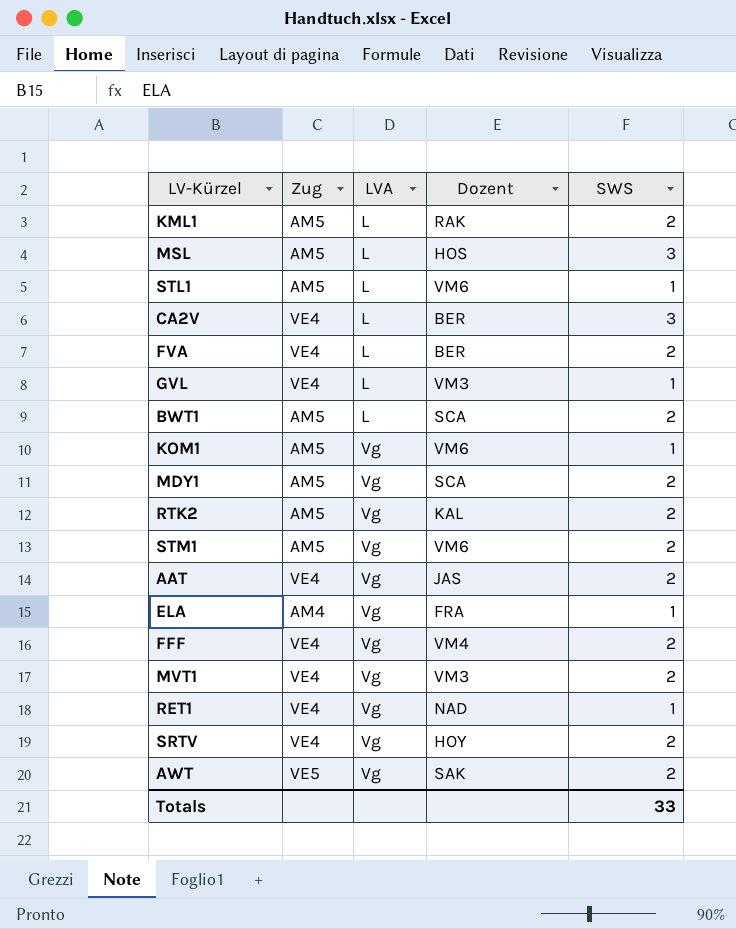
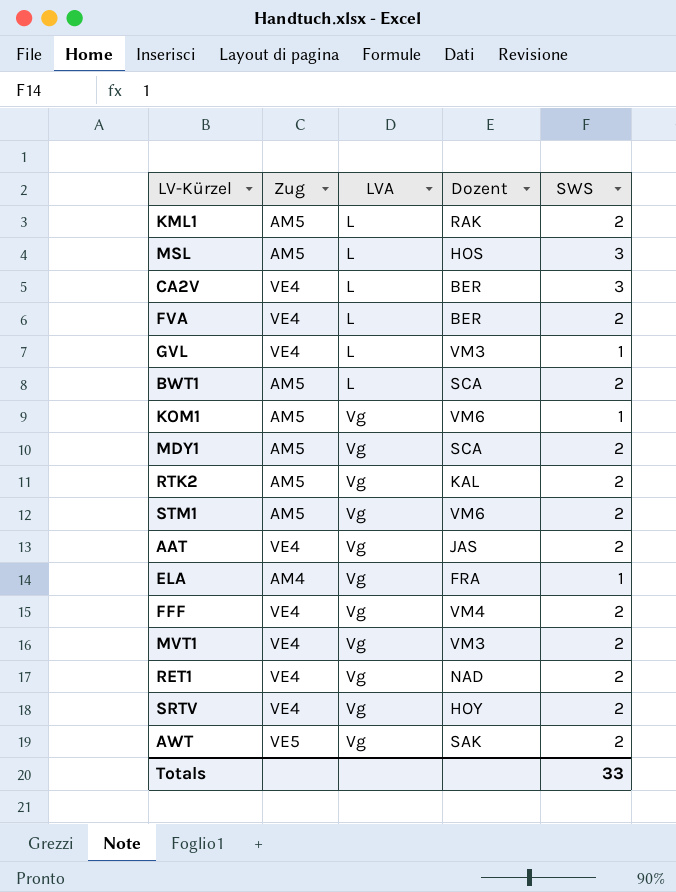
row STL1: AM5 | L | VM6 | 1 -> none
RET1 | SWS: 1 -> 2

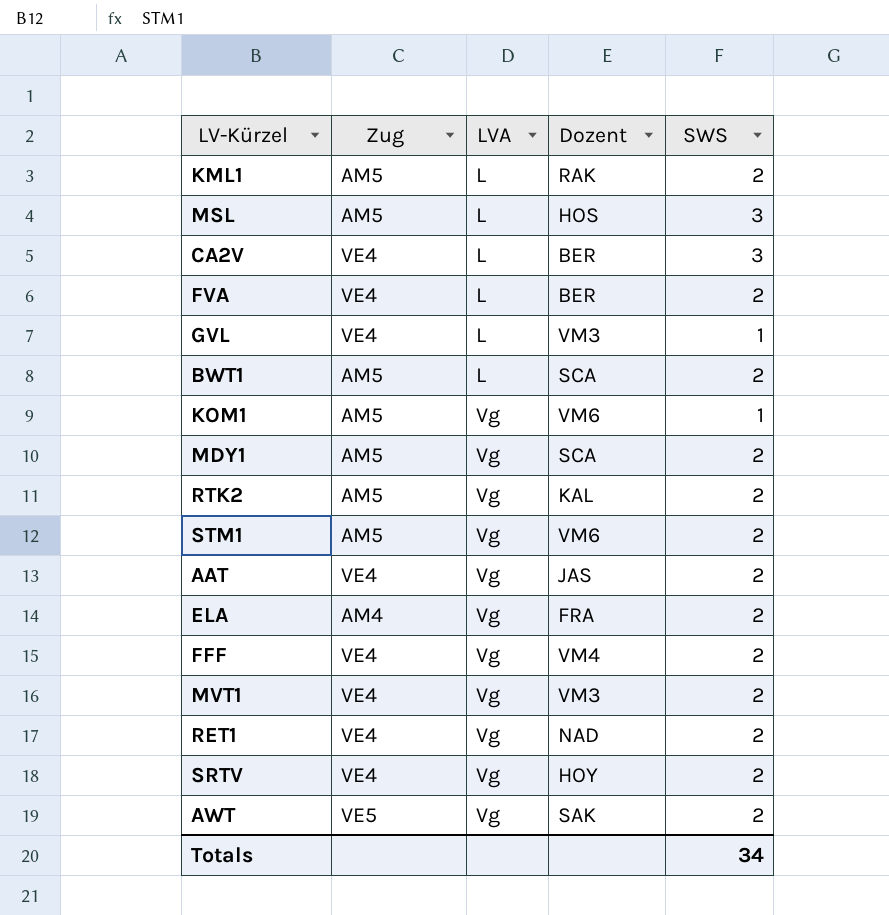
ELA | SWS: 1 -> 2
Totals | SWS: 33 -> 34

